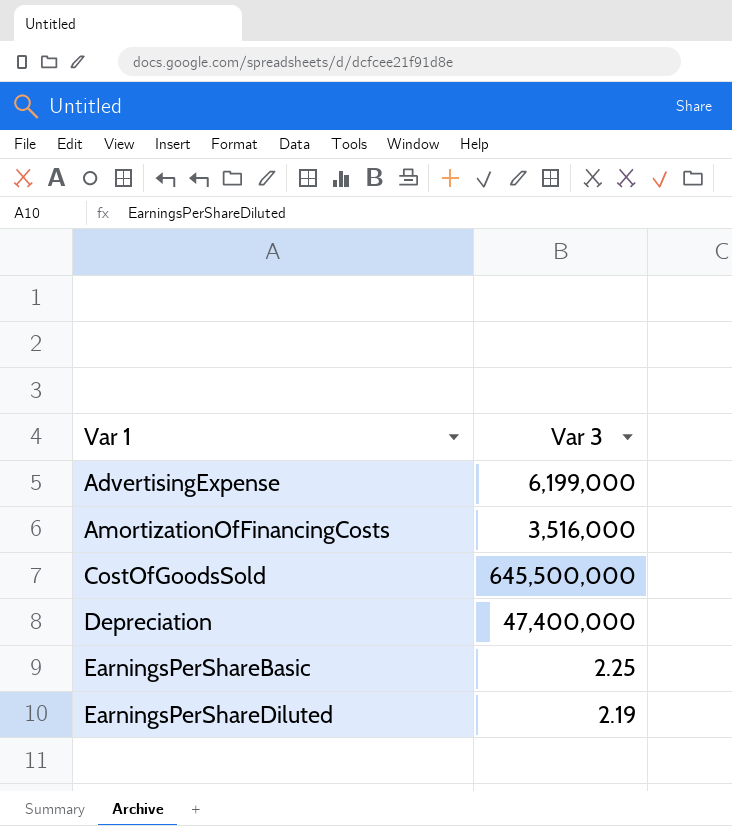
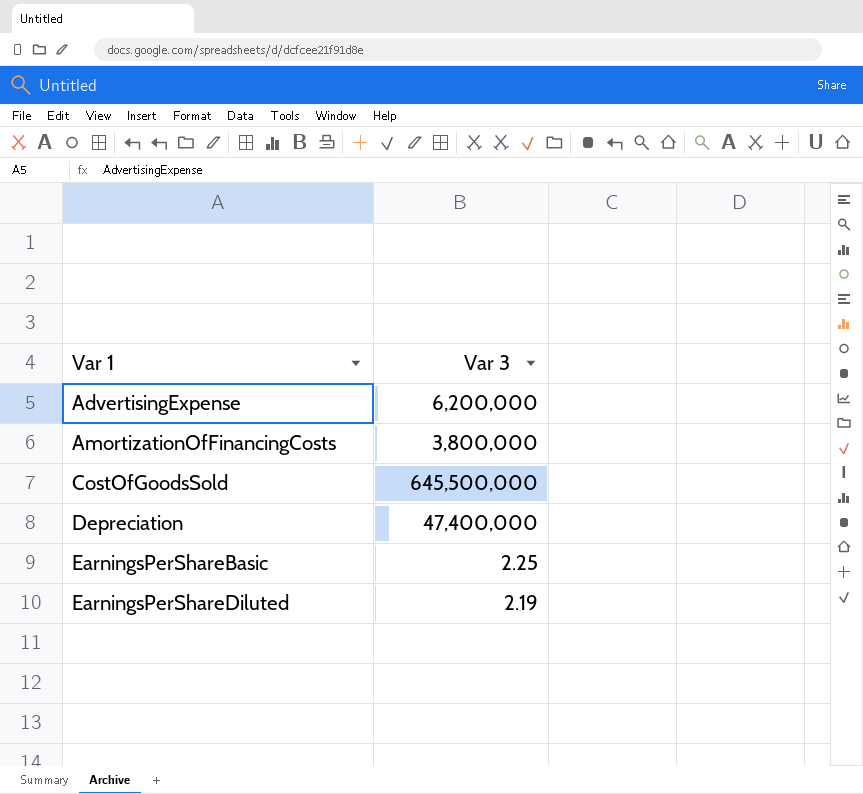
AdvertisingExpense | Var 3: 6,199,000 -> 6,200,000
AmortizationOfFinancingCosts | Var 3: 3,516,000 -> 3,800,000

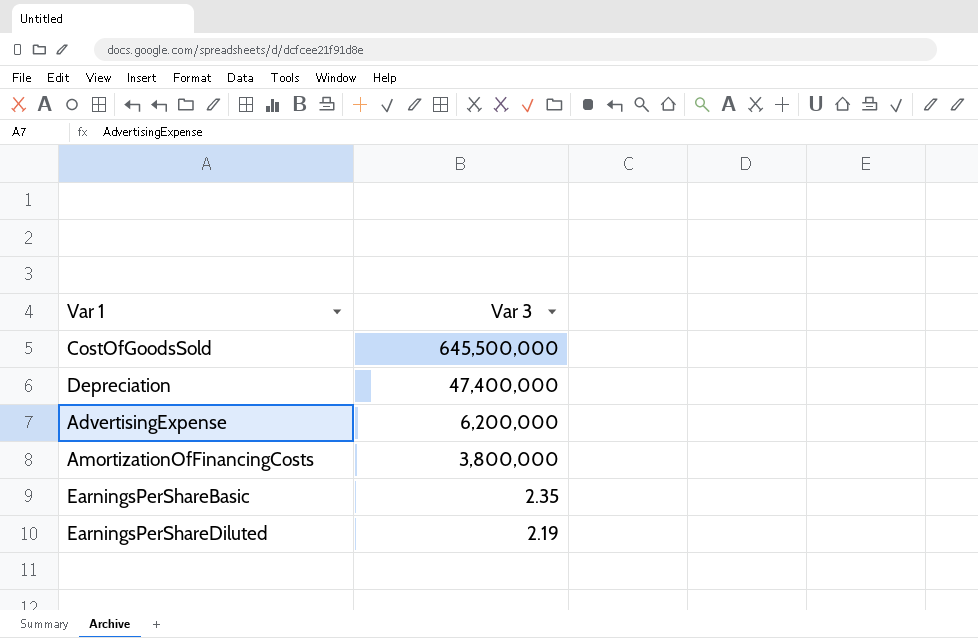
row order: Var 1 ascending -> Var 3 descending
EarningsPerShareBasic | Var 3: 2.25 -> 2.35

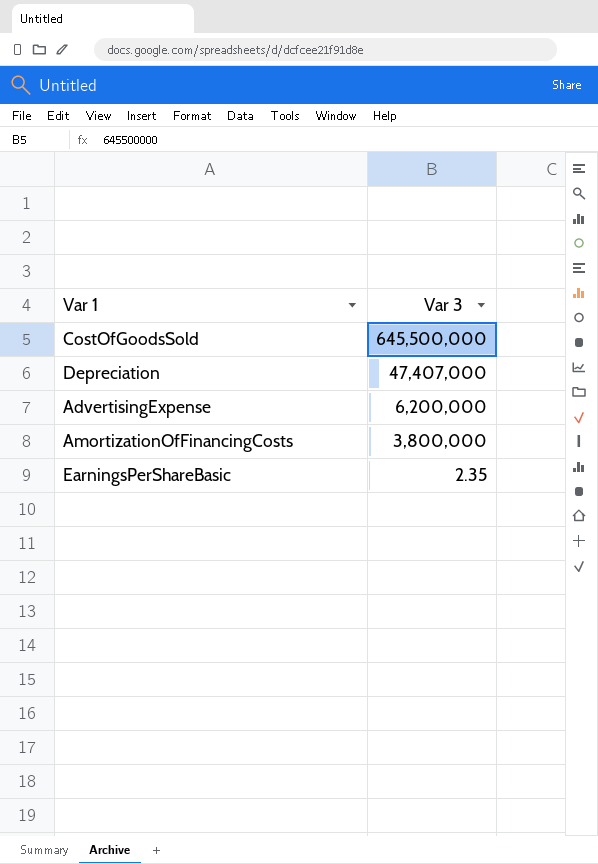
row EarningsPerShareDiluted: 2.19 -> none
Depreciation | Var 3: 47,400,000 -> 47,407,000

